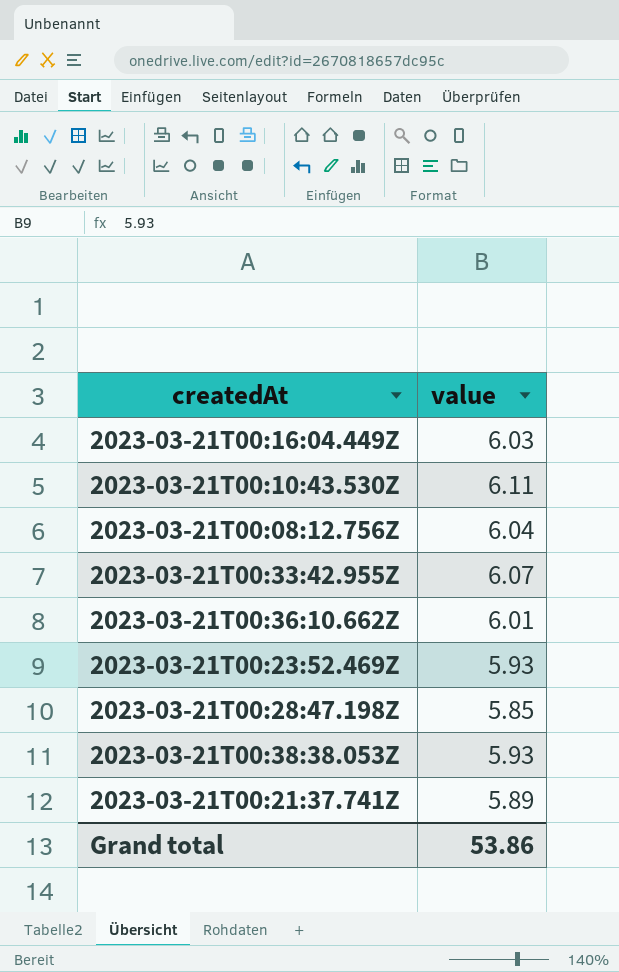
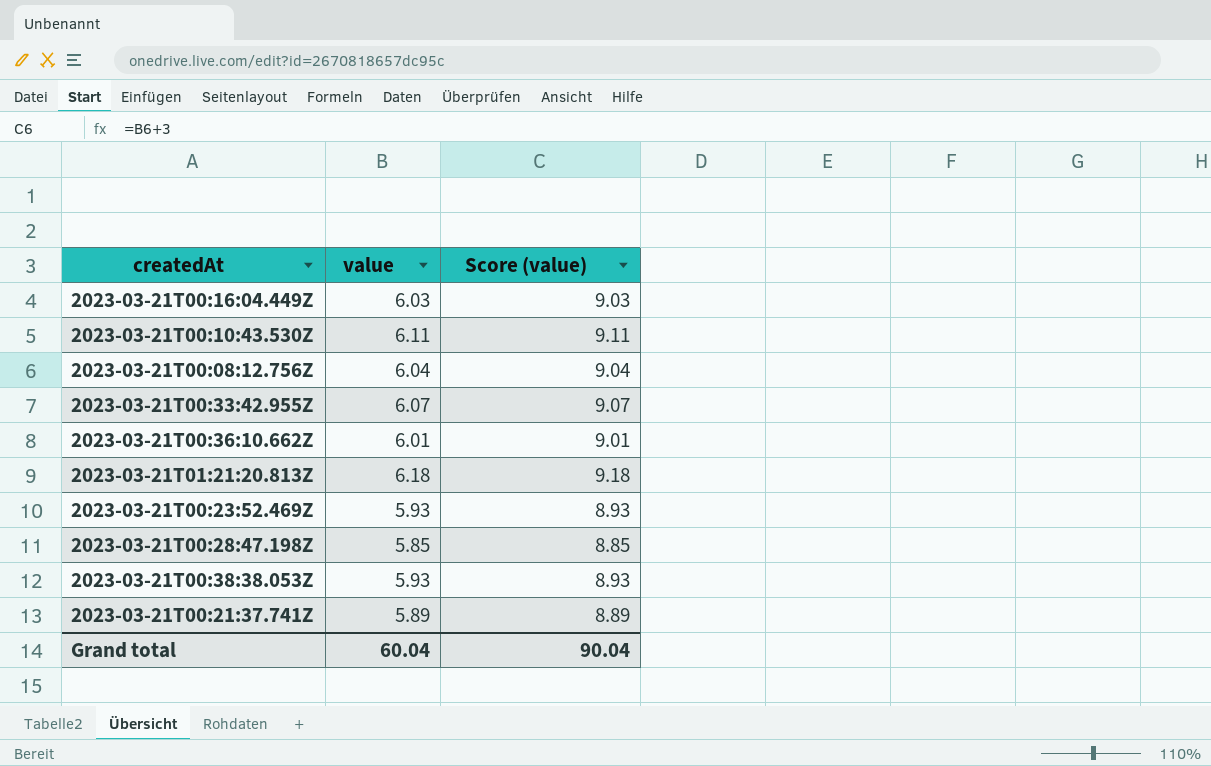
column Score (value) | formula: none -> [value] + 3
row 2023-03-21T01:21:20.813Z: none -> 6.18 | 9.18
Grand total | value: 53.86 -> 60.04

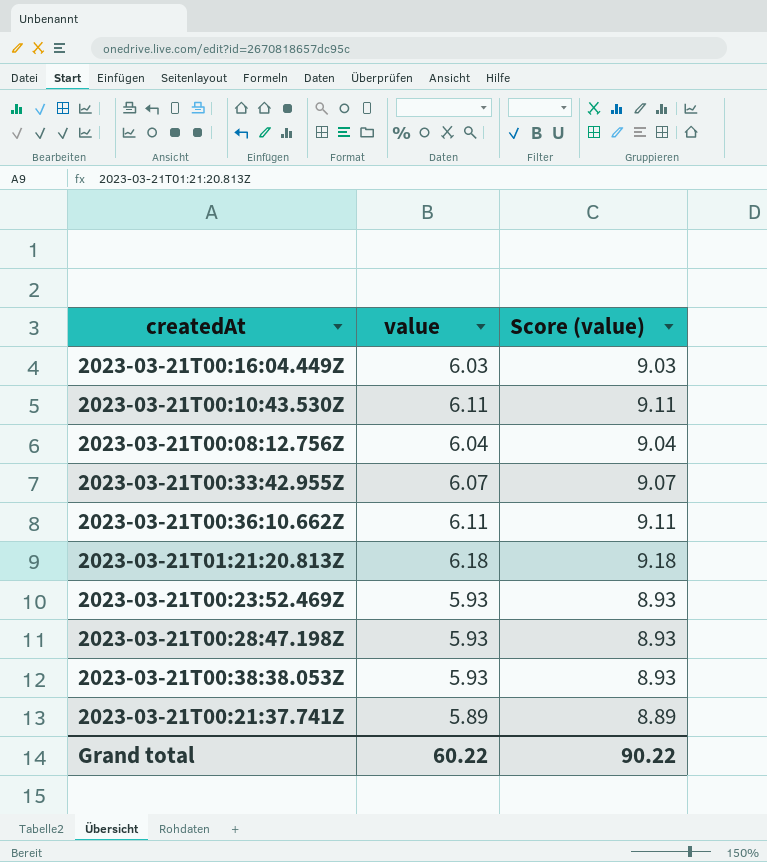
2023-03-21T00:36:10.662Z | value: 6.01 -> 6.11
2023-03-21T00:36:10.662Z | Score (value): 9.01 -> 9.11
2023-03-21T00:28:47.198Z | value: 5.85 -> 5.93
2023-03-21T00:28:47.198Z | Score (value): 8.85 -> 8.93
Grand total | value: 60.04 -> 60.22
Grand total | Score (value): 90.04 -> 90.22

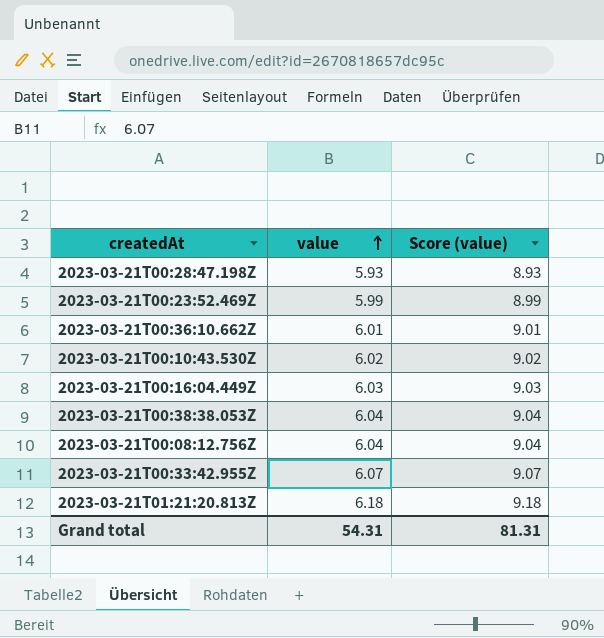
row order: none -> value ascending
row 2023-03-21T00:21:37.741Z: 5.89 | 8.89 -> none
2023-03-21T00:23:52.469Z | value: 5.93 -> 5.99
2023-03-21T00:23:52.469Z | Score (value): 8.93 -> 8.99
2023-03-21T00:36:10.662Z | value: 6.11 -> 6.01
2023-03-21T00:36:10.662Z | Score (value): 9.11 -> 9.01
2023-03-21T00:10:43.530Z | value: 6.11 -> 6.02
2023-03-21T00:10:43.530Z | Score (value): 9.11 -> 9.02
2023-03-21T00:38:38.053Z | value: 5.93 -> 6.04
2023-03-21T00:38:38.053Z | Score (value): 8.93 -> 9.04
Grand total | value: 60.22 -> 54.31
Grand total | Score (value): 90.22 -> 81.31

